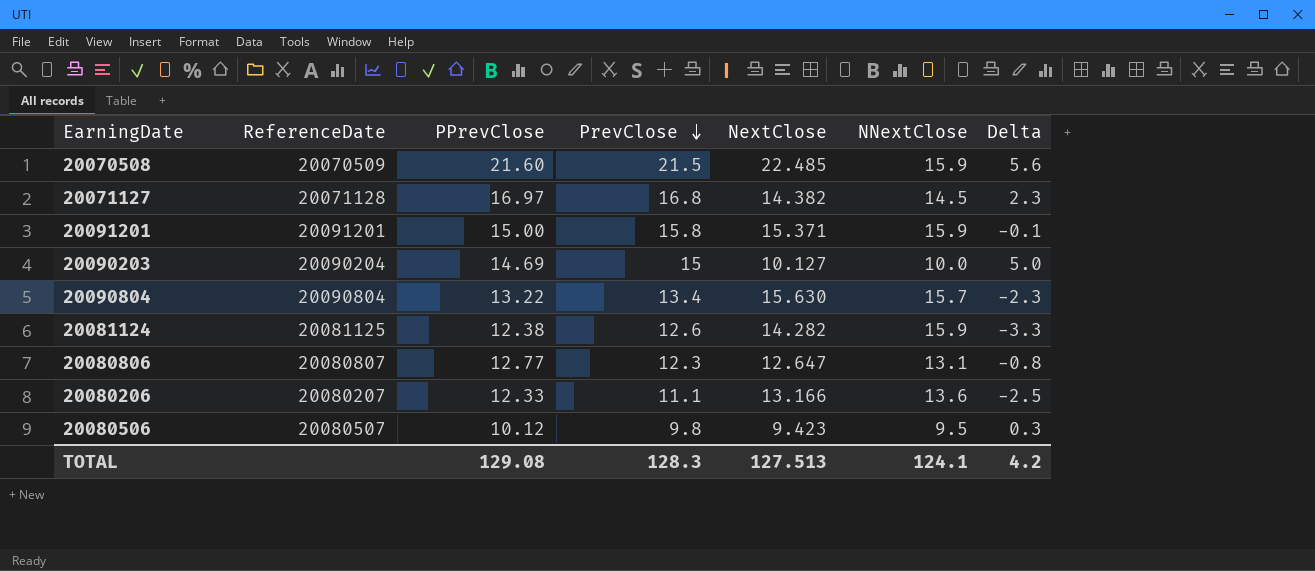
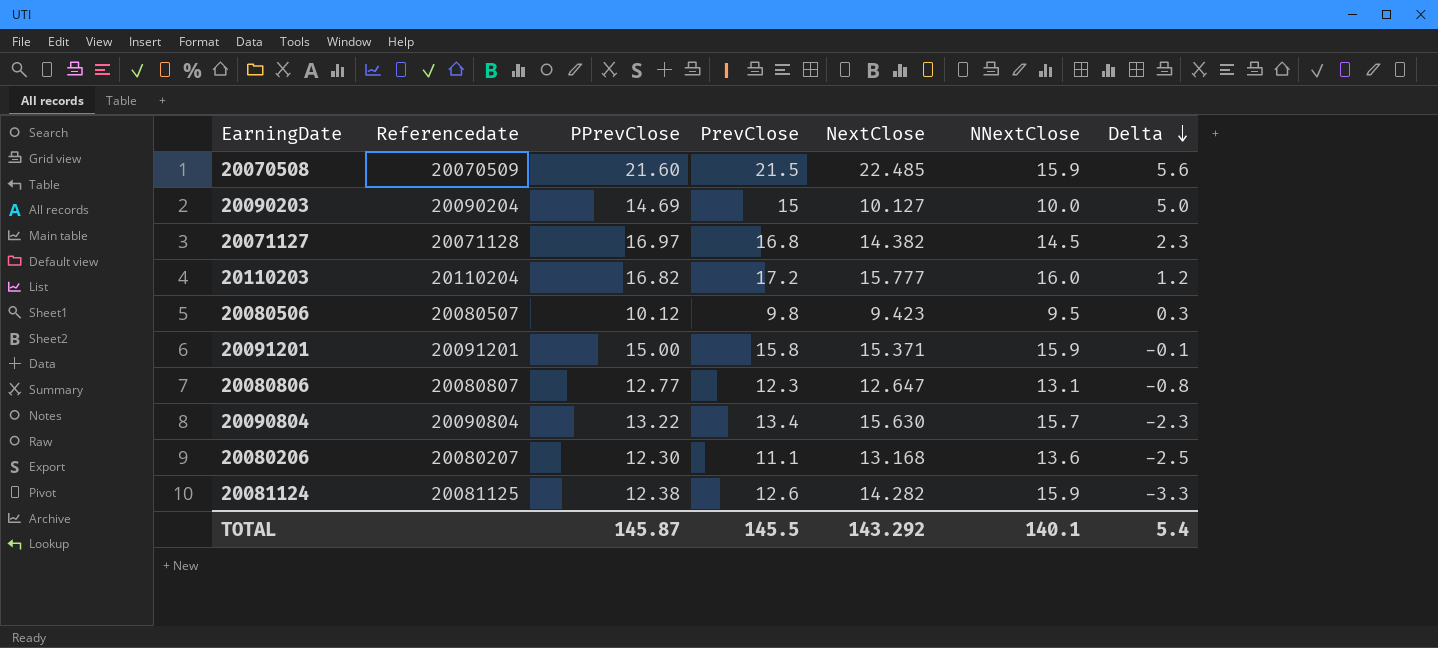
row order: PrevClose descending -> Delta descending
column name: ReferenceDate -> Referencedate
row 20110203: none -> 20110204 | 16.82 | 17.2 | 15.777 | 16.0 | 1.2
20080206 | PPrevClose: 12.33 -> 12.30
20080206 | NextClose: 13.166 -> 13.168
TOTAL | PPrevClose: 129.08 -> 145.87
TOTAL | PrevClose: 128.3 -> 145.5
TOTAL | NextClose: 127.513 -> 143.292
TOTAL | NNextClose: 124.1 -> 140.1
TOTAL | Delta: 4.2 -> 5.4

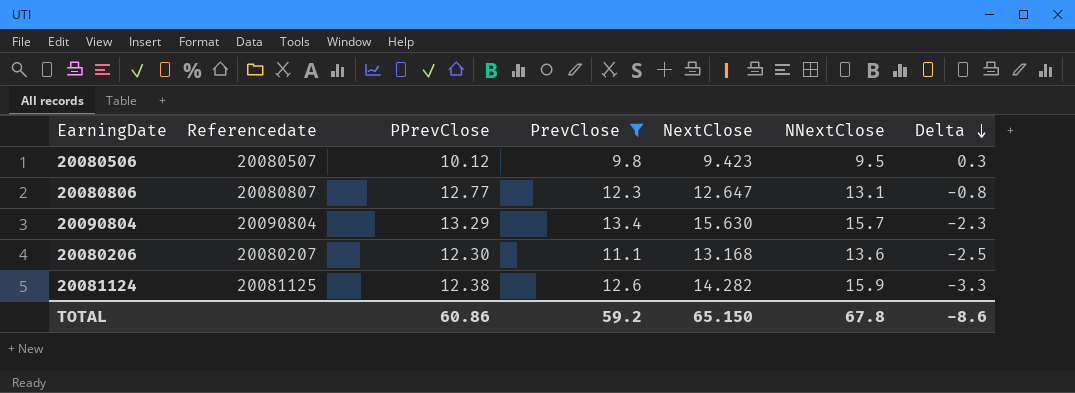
filter: none -> PrevClose <= 13.4
20090804 | PPrevClose: 13.22 -> 13.29
TOTAL | PPrevClose: 145.87 -> 60.86
TOTAL | PrevClose: 145.5 -> 59.2
TOTAL | NextClose: 143.292 -> 65.150
TOTAL | NNextClose: 140.1 -> 67.8
TOTAL | Delta: 5.4 -> -8.6

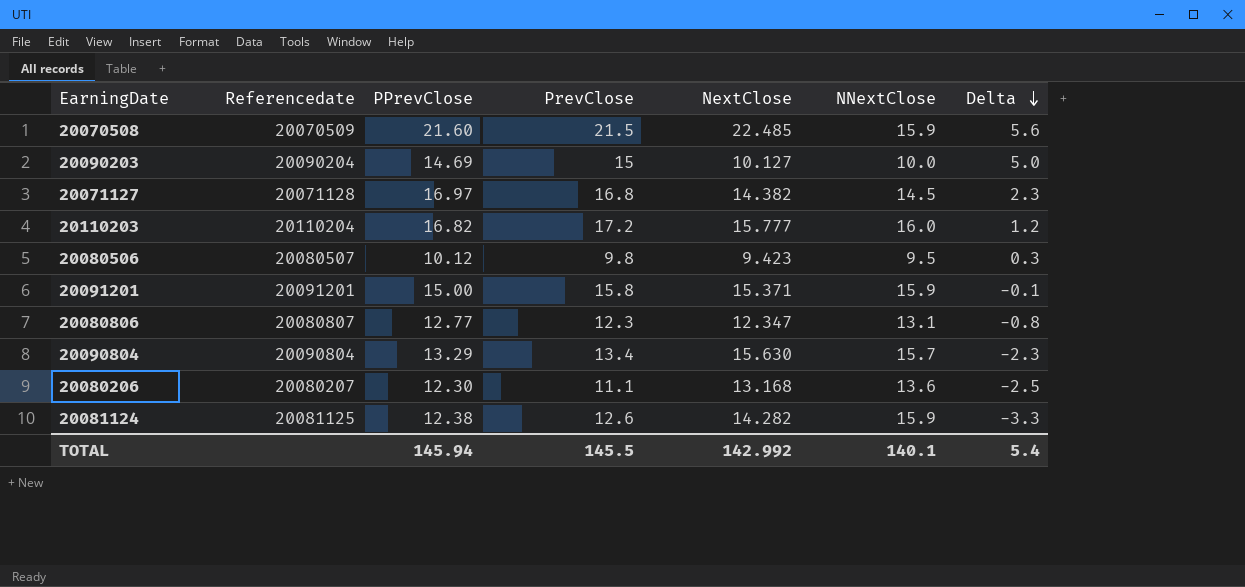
filter: PrevClose <= 13.4 -> none
20080806 | NextClose: 12.647 -> 12.347
TOTAL | PPrevClose: 60.86 -> 145.94
TOTAL | PrevClose: 59.2 -> 145.5
TOTAL | NextClose: 65.150 -> 142.992
TOTAL | NNextClose: 67.8 -> 140.1
TOTAL | Delta: -8.6 -> 5.4

